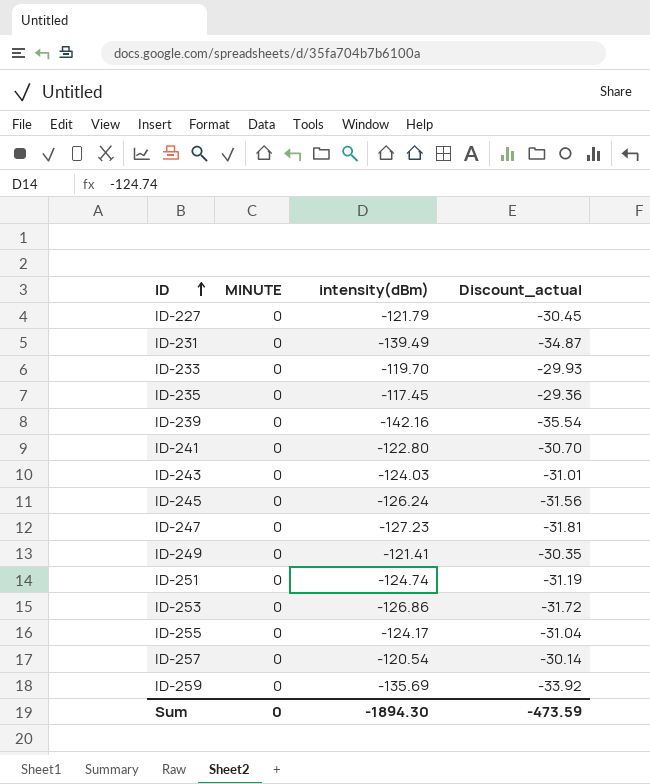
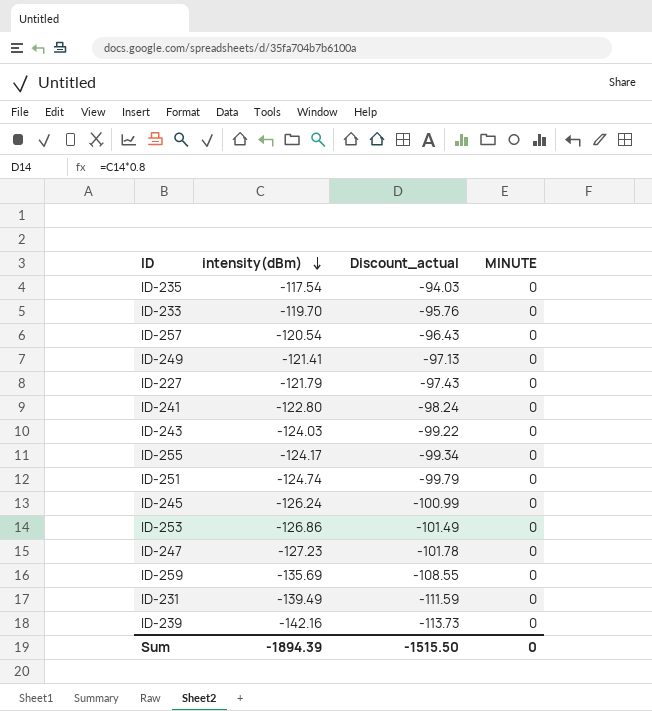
row order: ID ascending -> intensity(dBm) descending
column Discount_actual | formula: [intensity(dBm)] * 0.25 -> [intensity(dBm)] * 0.8
column MINUTE | position: 2 -> 4
ID-235 | intensity(dBm): -117.45 -> -117.54
Sum | intensity(dBm): -1894.30 -> -1894.39
Sum | Discount_actual: -473.59 -> -1515.50

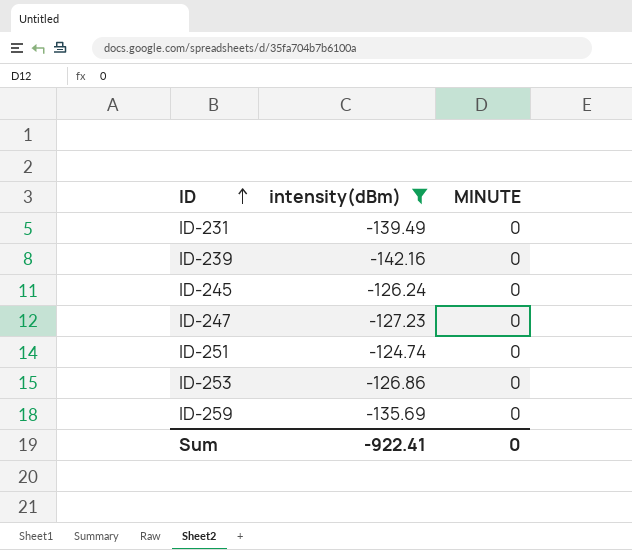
filter: none -> intensity(dBm) <= -124.74
row order: intensity(dBm) descending -> ID ascending
column Discount_actual | formula: [intensity(dBm)] * 0.8 -> none
Sum | intensity(dBm): -1894.39 -> -922.41

